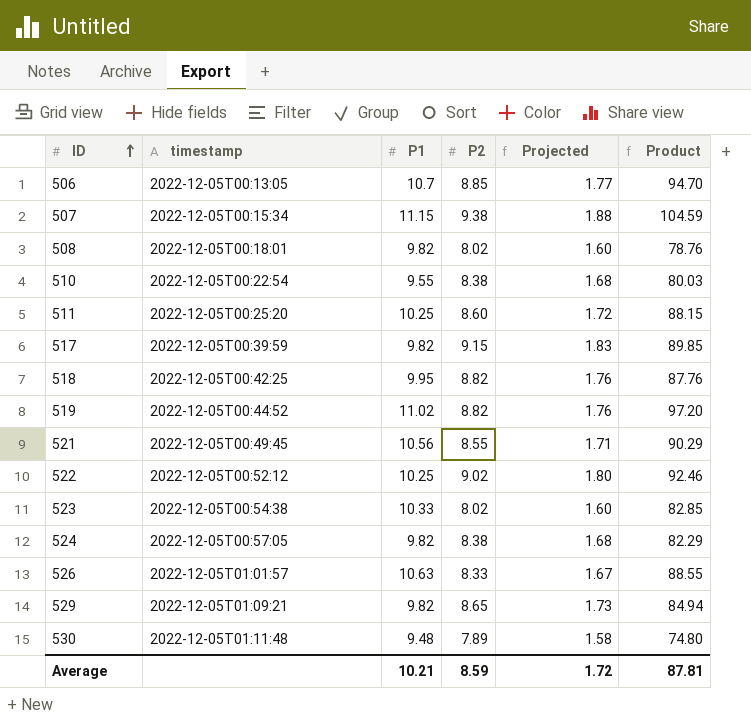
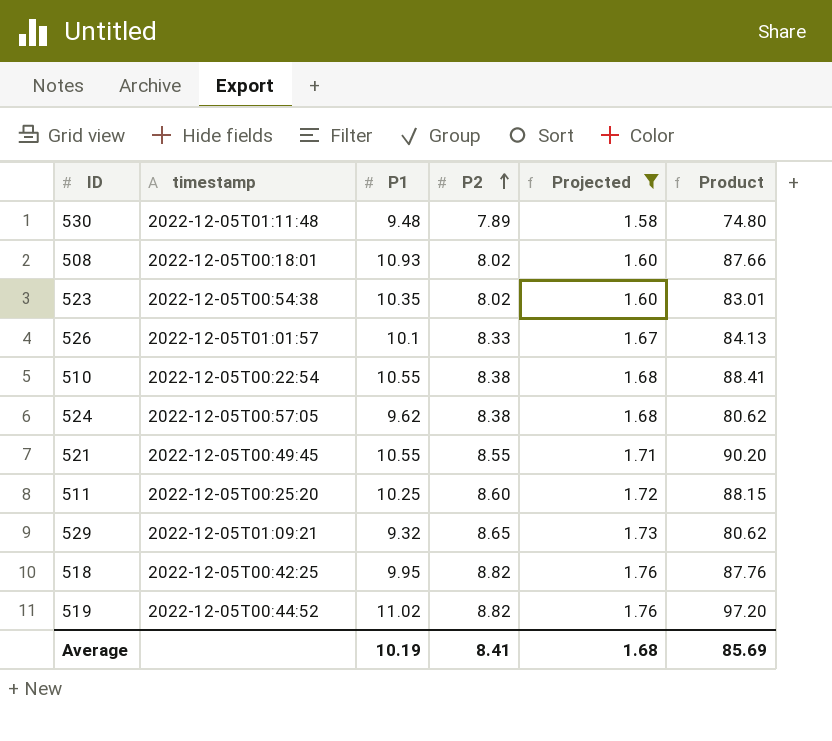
filter: none -> Projected <= 1.76
row order: ID ascending -> P2 ascending
508 | P1: 9.82 -> 10.93
508 | Product: 78.76 -> 87.66
523 | P1: 10.33 -> 10.35
523 | Product: 82.85 -> 83.01
526 | P1: 10.63 -> 10.1
526 | Product: 88.55 -> 84.13
510 | P1: 9.55 -> 10.55
510 | Product: 80.03 -> 88.41
524 | P1: 9.82 -> 9.62
524 | Product: 82.29 -> 80.62
521 | P1: 10.56 -> 10.55
521 | Product: 90.29 -> 90.20
529 | P1: 9.82 -> 9.32
529 | Product: 84.94 -> 80.62
Average | P1: 10.21 -> 10.19
Average | P2: 8.59 -> 8.41
Average | Projected: 1.72 -> 1.68
Average | Product: 87.81 -> 85.69

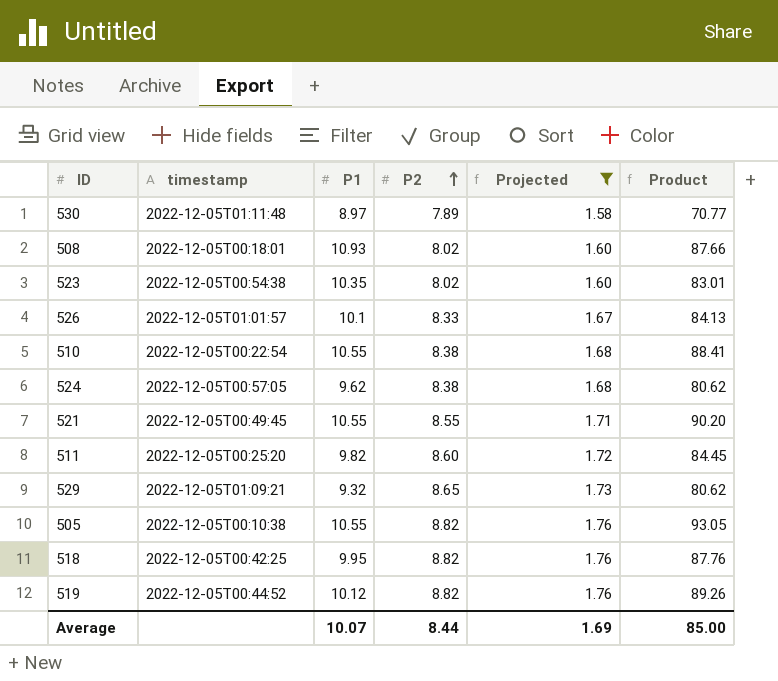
530 | P1: 9.48 -> 8.97
530 | Product: 74.80 -> 70.77
511 | P1: 10.25 -> 9.82
511 | Product: 88.15 -> 84.45
row 505: none -> 2022-12-05T00:10:38 | 10.55 | 8.82 | 1.76 | 93.05
519 | P1: 11.02 -> 10.12
519 | Product: 97.20 -> 89.26
Average | P1: 10.19 -> 10.07
Average | P2: 8.41 -> 8.44
Average | Projected: 1.68 -> 1.69
Average | Product: 85.69 -> 85.00

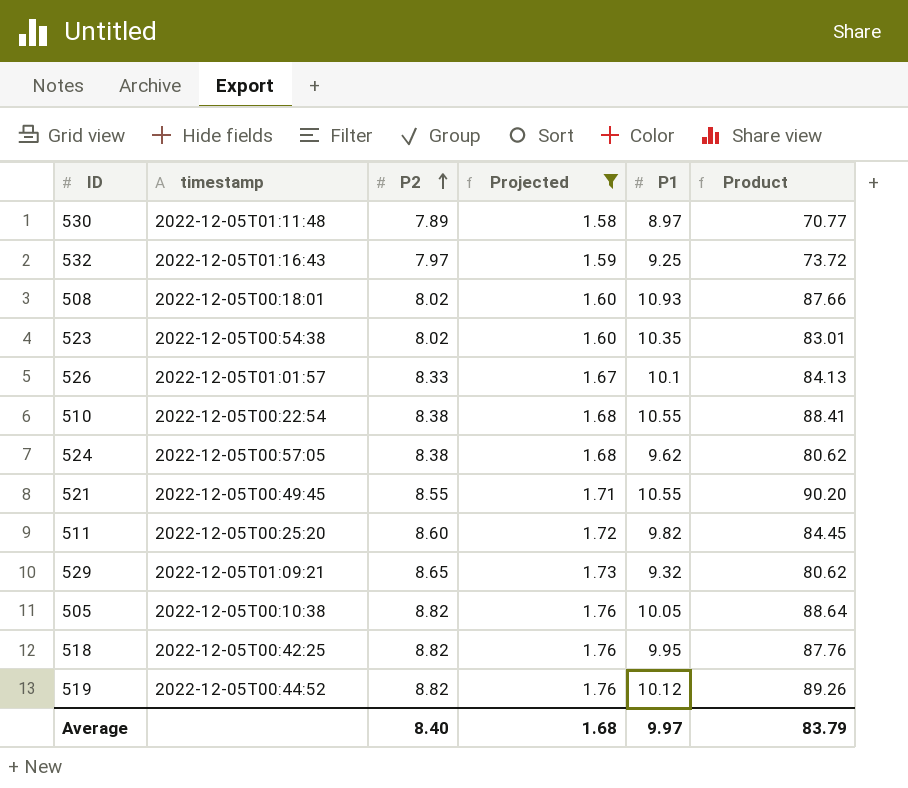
column P1 | position: 3 -> 5
row 532: none -> 2022-12-05T01:16:43 | 7.97 | 1.59 | 9.25 | 73.72
505 | P1: 10.55 -> 10.05
505 | Product: 93.05 -> 88.64
Average | P2: 8.44 -> 8.40
Average | Projected: 1.69 -> 1.68
Average | P1: 10.07 -> 9.97
Average | Product: 85.00 -> 83.79

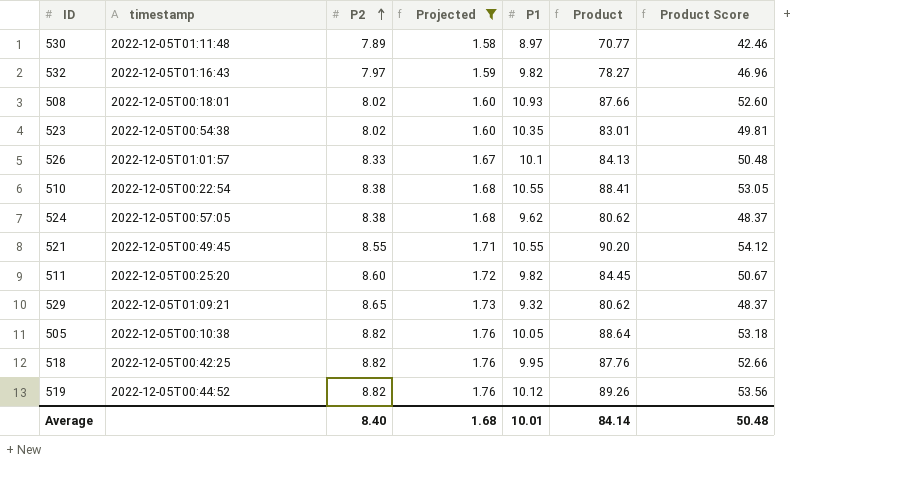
column Product Score | formula: none -> [Product] * 0.6
532 | P1: 9.25 -> 9.82
532 | Product: 73.72 -> 78.27
Average | P1: 9.97 -> 10.01
Average | Product: 83.79 -> 84.14

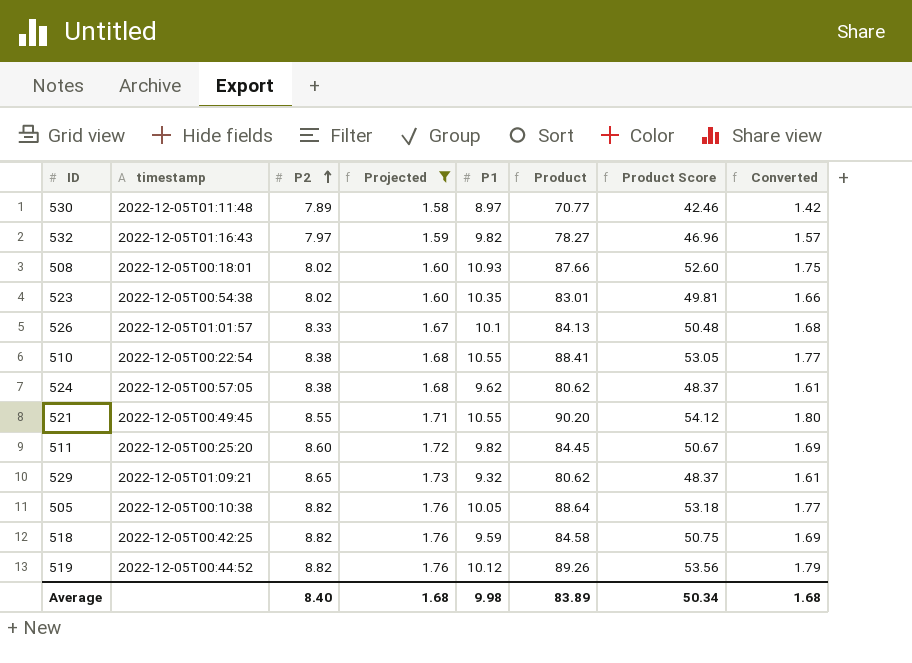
column Converted | formula: none -> [Product] * 0.02
518 | P1: 9.95 -> 9.59
518 | Product: 87.76 -> 84.58
518 | Product Score: 52.66 -> 50.75
Average | P1: 10.01 -> 9.98
Average | Product: 84.14 -> 83.89
Average | Product Score: 50.48 -> 50.34

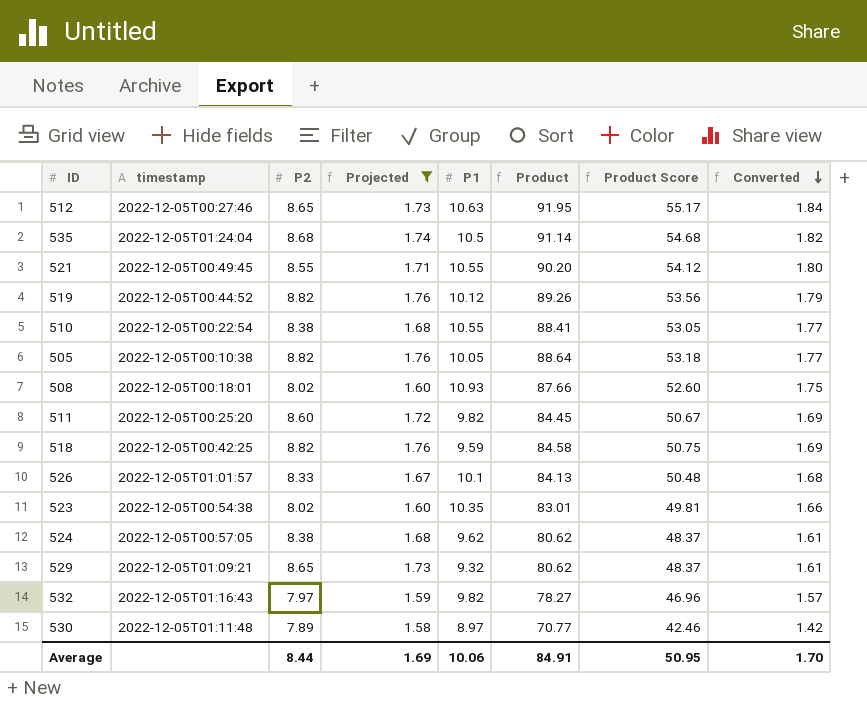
row order: P2 ascending -> Converted descending
row 512: none -> 2022-12-05T00:27:46 | 8.65 | 1.73 | 10.63 | 91.95 | 55.17 | 1.84
row 535: none -> 2022-12-05T01:24:04 | 8.68 | 1.74 | 10.5 | 91.14 | 54.68 | 1.82
Average | P2: 8.40 -> 8.44
Average | Projected: 1.68 -> 1.69
Average | P1: 9.98 -> 10.06
Average | Product: 83.89 -> 84.91
Average | Product Score: 50.34 -> 50.95
Average | Converted: 1.68 -> 1.70

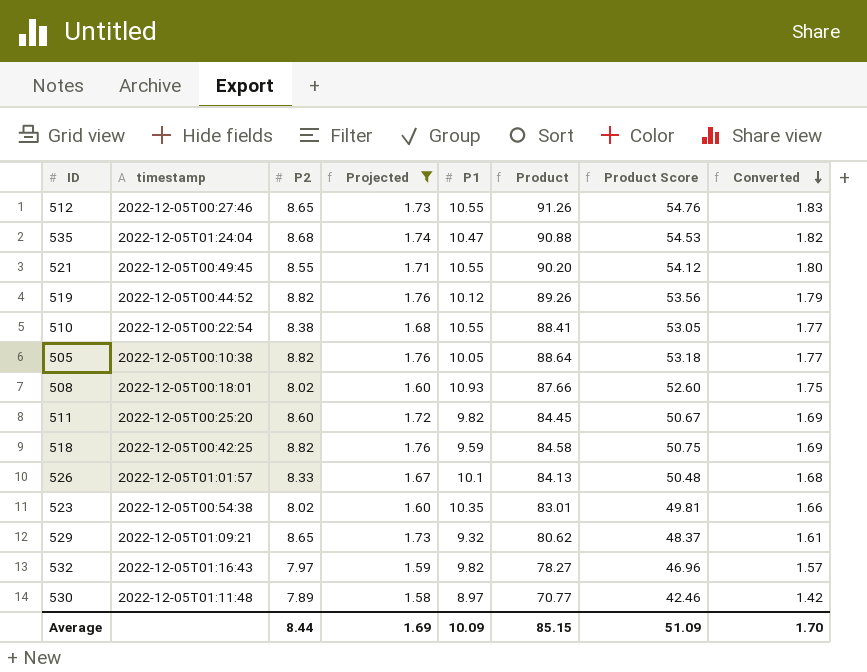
row 524: 2022-12-05T00:57:05 | 8.38 | 1.68 | 9.62 | 80.62 | 48.37 | 1.61 -> none
512 | P1: 10.63 -> 10.55
512 | Product: 91.95 -> 91.26
512 | Product Score: 55.17 -> 54.76
512 | Converted: 1.84 -> 1.83
535 | P1: 10.5 -> 10.47
535 | Product: 91.14 -> 90.88
535 | Product Score: 54.68 -> 54.53
Average | P1: 10.06 -> 10.09
Average | Product: 84.91 -> 85.15
Average | Product Score: 50.95 -> 51.09

